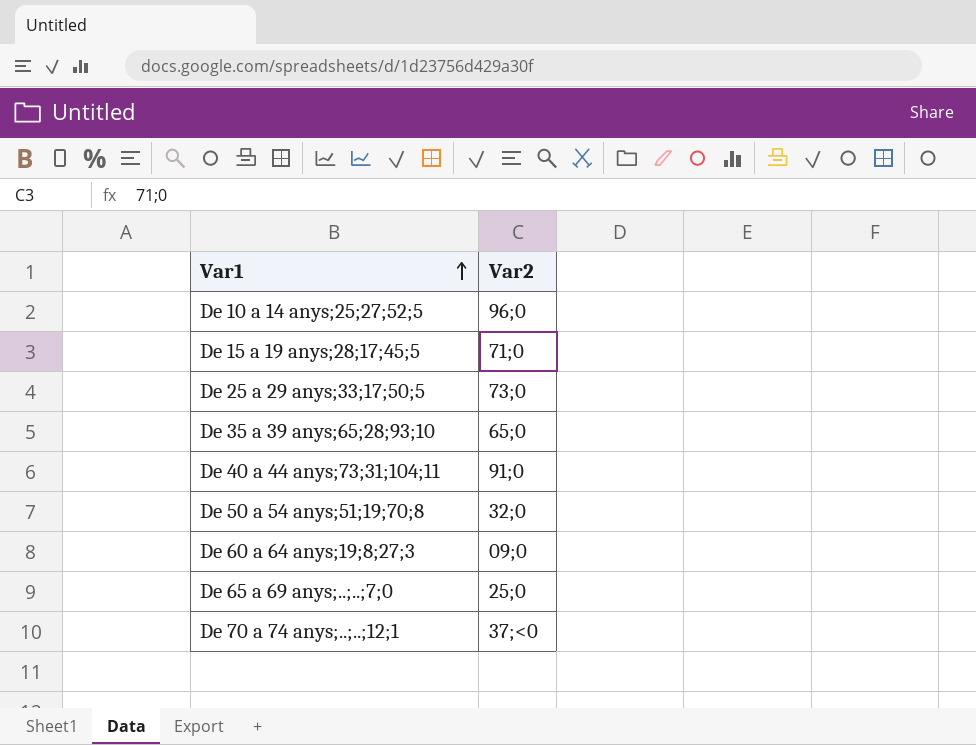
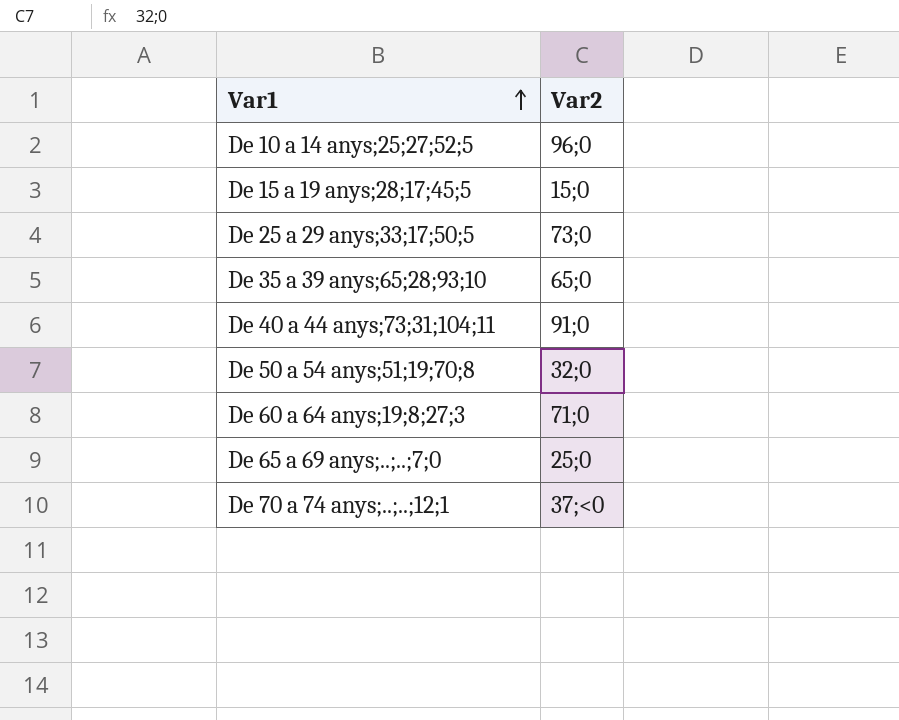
De 15 a 19 anys;28;17;45;5 | Var2: 71;0 -> 15;0
De 60 a 64 anys;19;8;27;3 | Var2: 09;0 -> 71;0

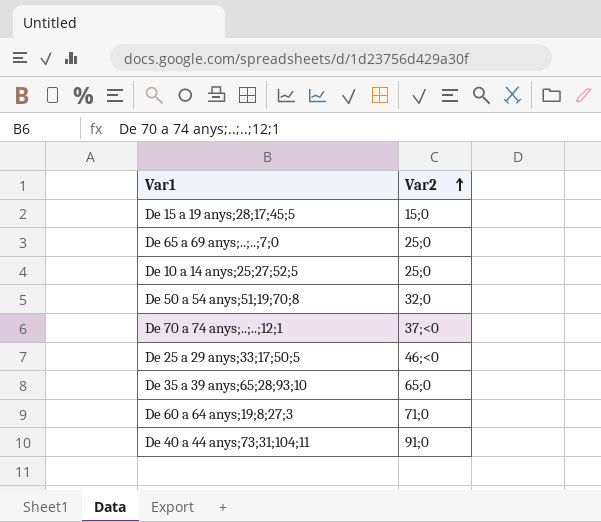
row order: Var1 ascending -> Var2 ascending
De 10 a 14 anys;25;27;52;5 | Var2: 96;0 -> 25;0
De 25 a 29 anys;33;17;50;5 | Var2: 73;0 -> 46;<0

